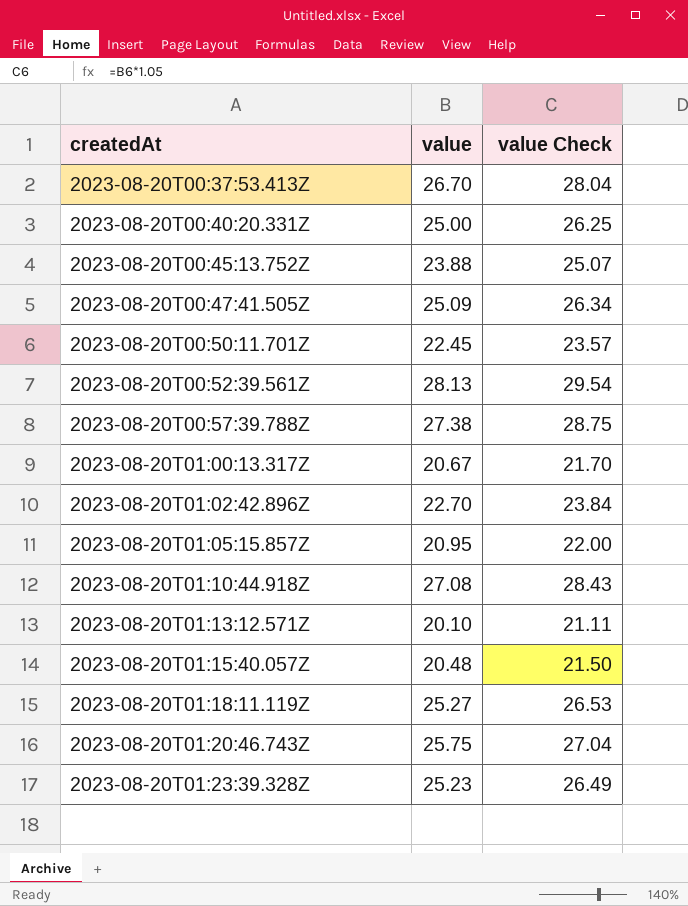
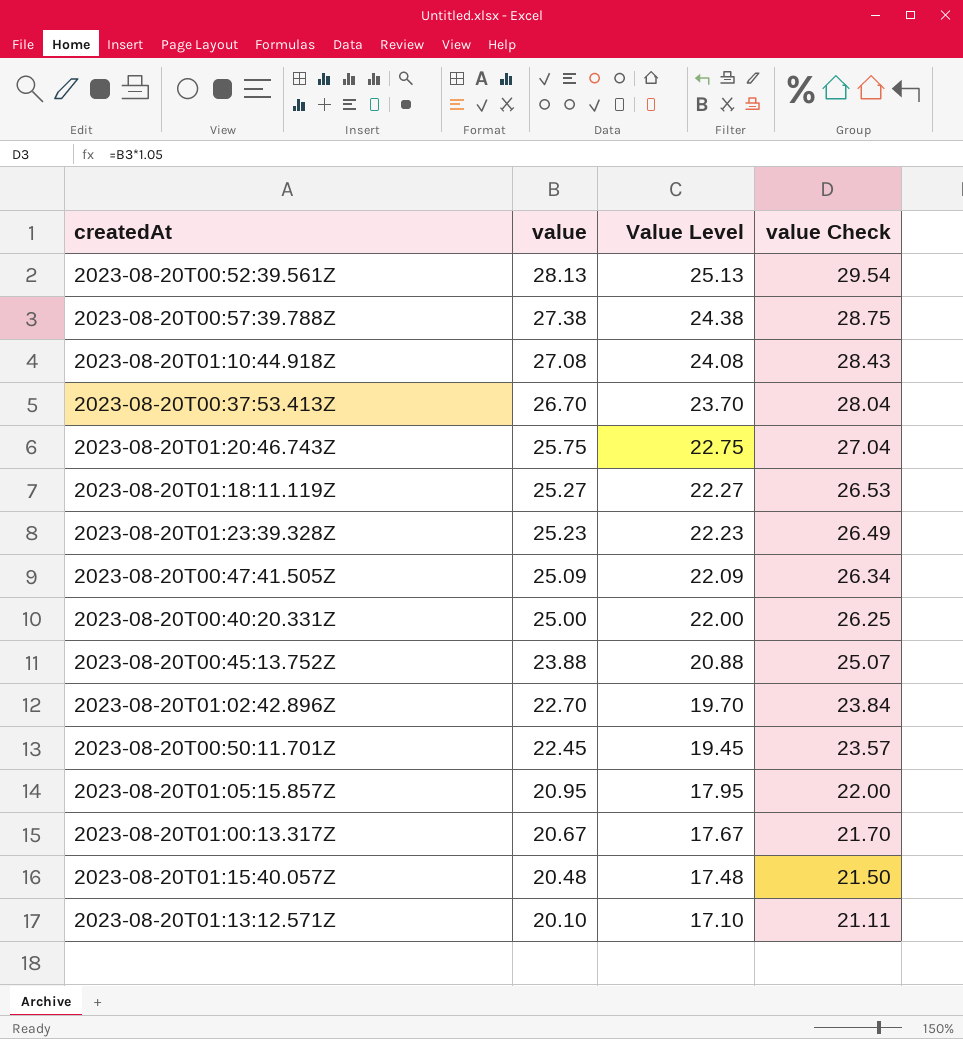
row order: createdAt ascending -> value descending
column Value Level | formula: none -> [value] - 3

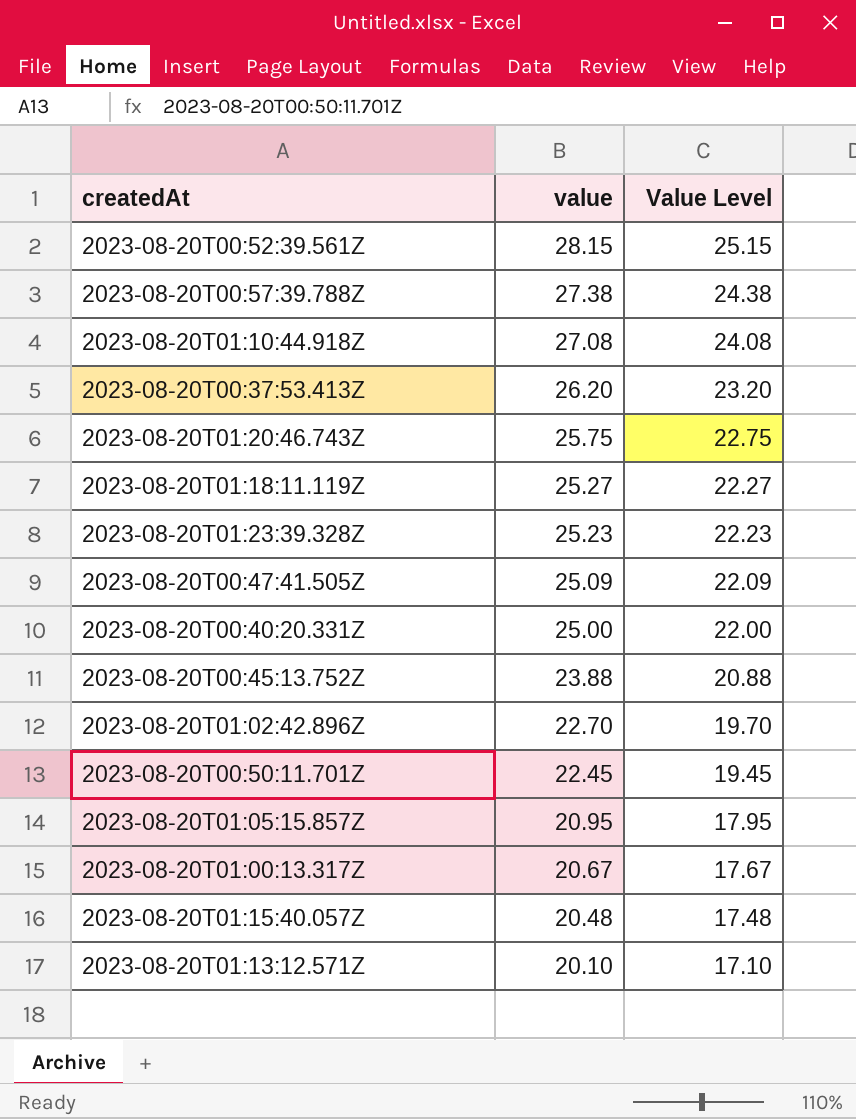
column value Check | formula: [value] * 1.05 -> none
2023-08-20T00:52:39.561Z | value: 28.13 -> 28.15
2023-08-20T00:52:39.561Z | Value Level: 25.13 -> 25.15
2023-08-20T00:37:53.413Z | value: 26.70 -> 26.20
2023-08-20T00:37:53.413Z | Value Level: 23.70 -> 23.20

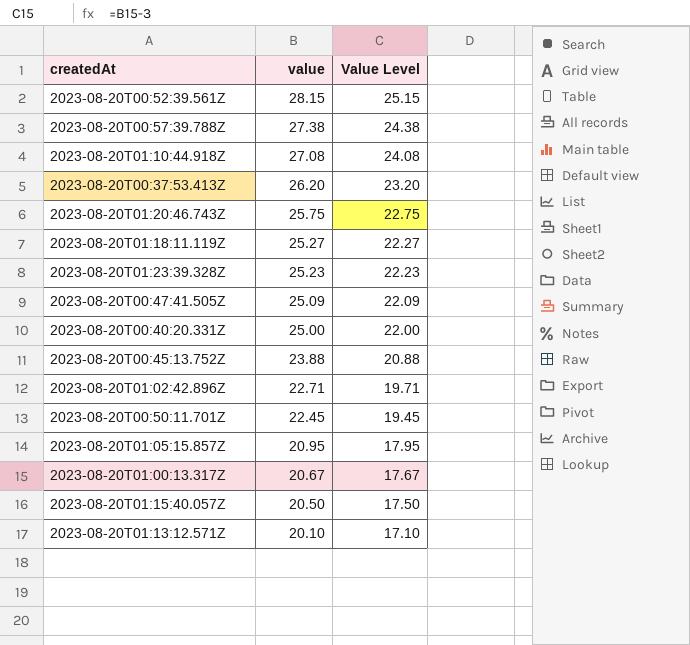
2023-08-20T01:02:42.896Z | value: 22.70 -> 22.71
2023-08-20T01:02:42.896Z | Value Level: 19.70 -> 19.71
2023-08-20T01:15:40.057Z | value: 20.48 -> 20.50
2023-08-20T01:15:40.057Z | Value Level: 17.48 -> 17.50

